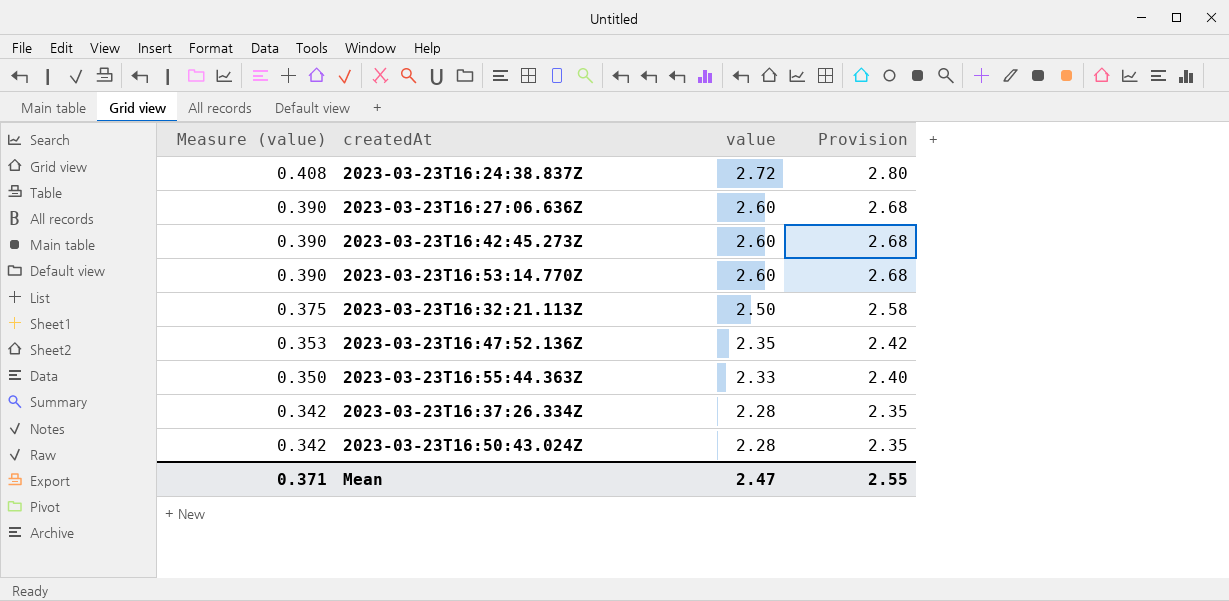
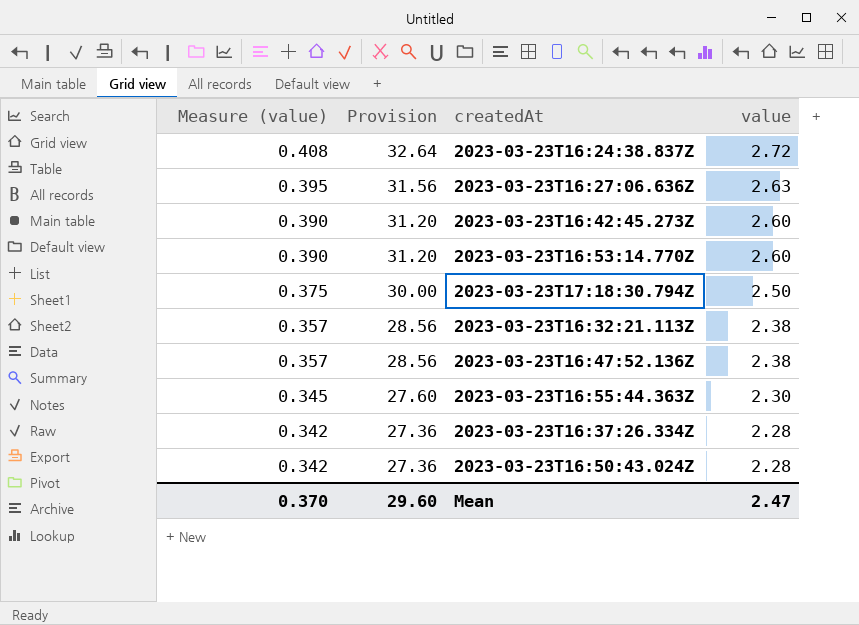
column Provision | formula: [value] * 1.03 -> [value] * 12
column Provision | position: 4 -> 2
2023-03-23T16:27:06.636Z | Measure (value): 0.390 -> 0.395
2023-03-23T16:27:06.636Z | value: 2.60 -> 2.63
row 2023-03-23T17:18:30.794Z: none -> 0.375 | 30.00 | 2.50
2023-03-23T16:32:21.113Z | Measure (value): 0.375 -> 0.357
2023-03-23T16:32:21.113Z | value: 2.50 -> 2.38
2023-03-23T16:47:52.136Z | Measure (value): 0.353 -> 0.357
2023-03-23T16:47:52.136Z | value: 2.35 -> 2.38
2023-03-23T16:55:44.363Z | Measure (value): 0.350 -> 0.345
2023-03-23T16:55:44.363Z | value: 2.33 -> 2.30
Mean | Measure (value): 0.371 -> 0.370
Mean | Provision: 2.55 -> 29.60

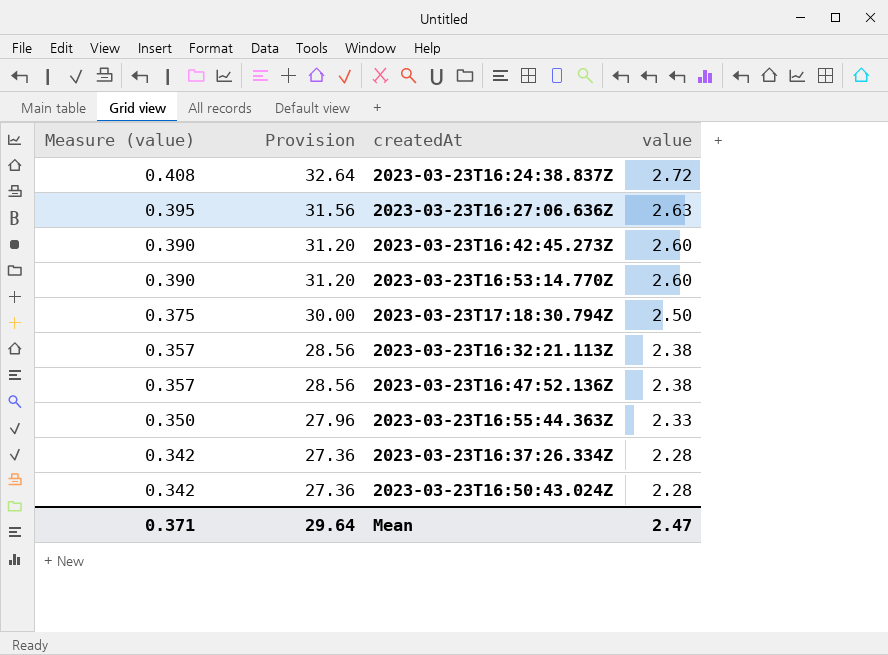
2023-03-23T16:55:44.363Z | Measure (value): 0.345 -> 0.350
2023-03-23T16:55:44.363Z | Provision: 27.60 -> 27.96
2023-03-23T16:55:44.363Z | value: 2.30 -> 2.33
Mean | Measure (value): 0.370 -> 0.371
Mean | Provision: 29.60 -> 29.64

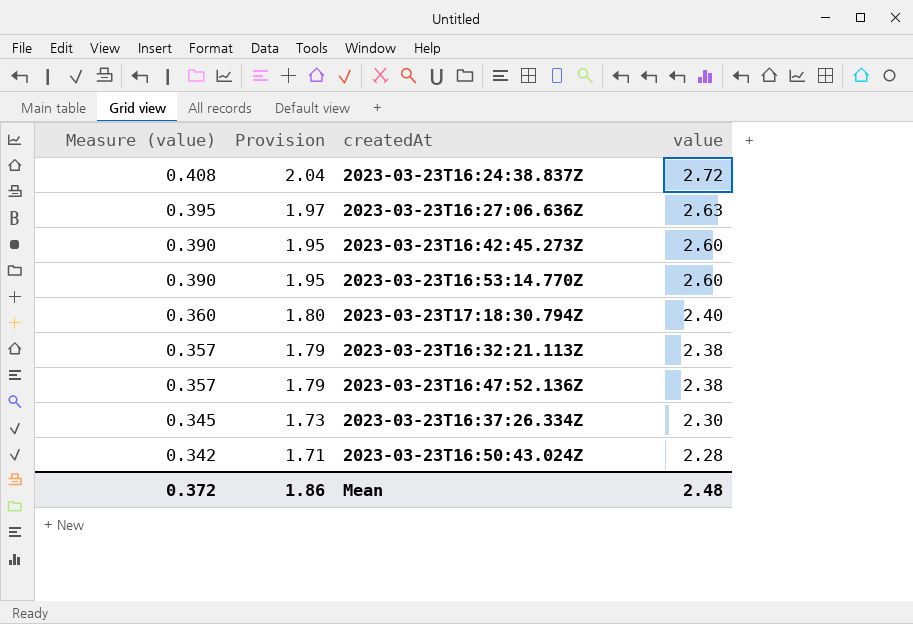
column Provision | formula: [value] * 12 -> [value] * 0.75
row 2023-03-23T16:55:44.363Z: 0.350 | 27.96 | 2.33 -> none
2023-03-23T17:18:30.794Z | Measure (value): 0.375 -> 0.360
2023-03-23T17:18:30.794Z | value: 2.50 -> 2.40
2023-03-23T16:37:26.334Z | Measure (value): 0.342 -> 0.345
2023-03-23T16:37:26.334Z | value: 2.28 -> 2.30
Mean | Measure (value): 0.371 -> 0.372
Mean | Provision: 29.64 -> 1.86
Mean | value: 2.47 -> 2.48

